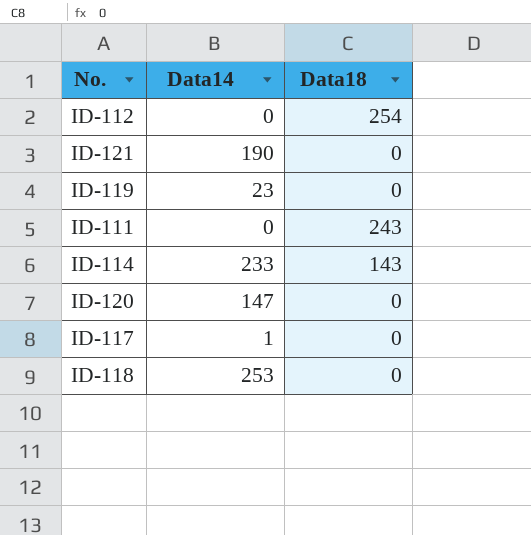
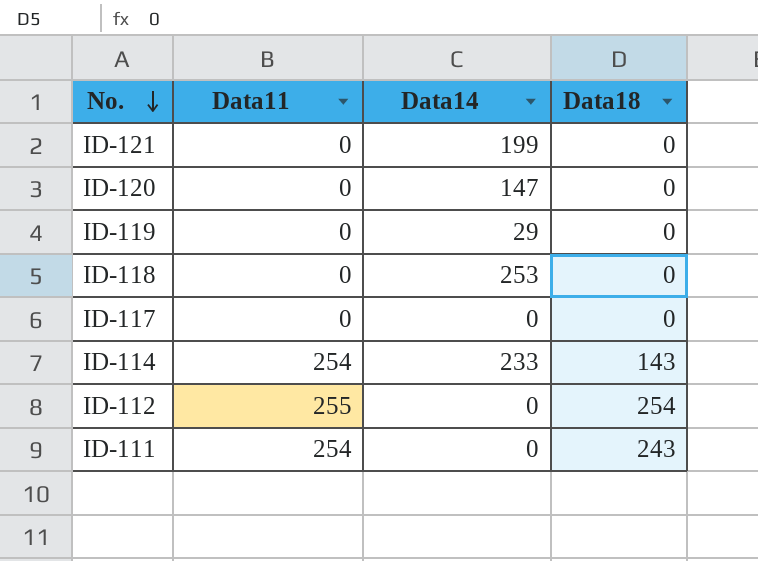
row order: none -> No. descending
column Data11 | position: none -> 2
ID-121 | Data14: 190 -> 199
ID-119 | Data14: 23 -> 29
ID-117 | Data14: 1 -> 0

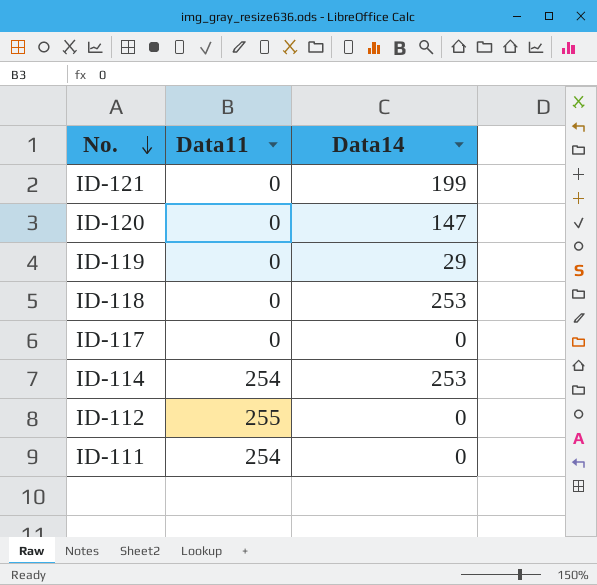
column Data18 | position: 4 -> none
ID-114 | Data14: 233 -> 253

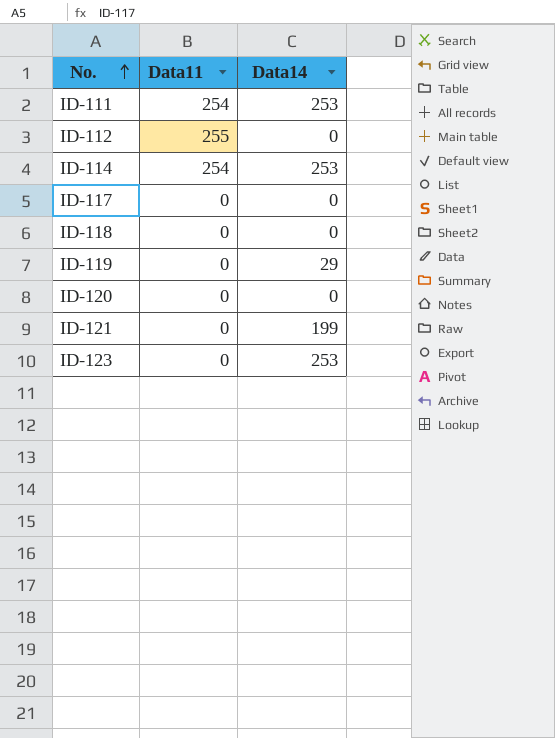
row order: No. descending -> No. ascending
ID-111 | Data14: 0 -> 253
ID-118 | Data14: 253 -> 0
ID-120 | Data14: 147 -> 0
row ID-123: none -> 0 | 253

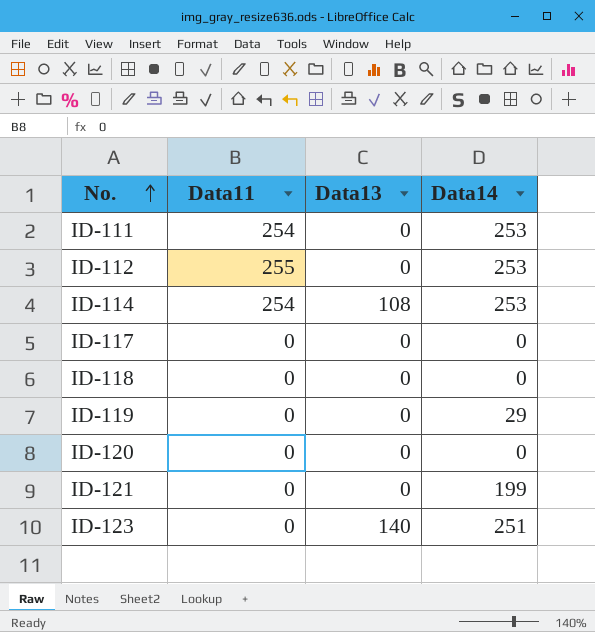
column Data13 | position: none -> 3
ID-112 | Data14: 0 -> 253
ID-123 | Data14: 253 -> 251

